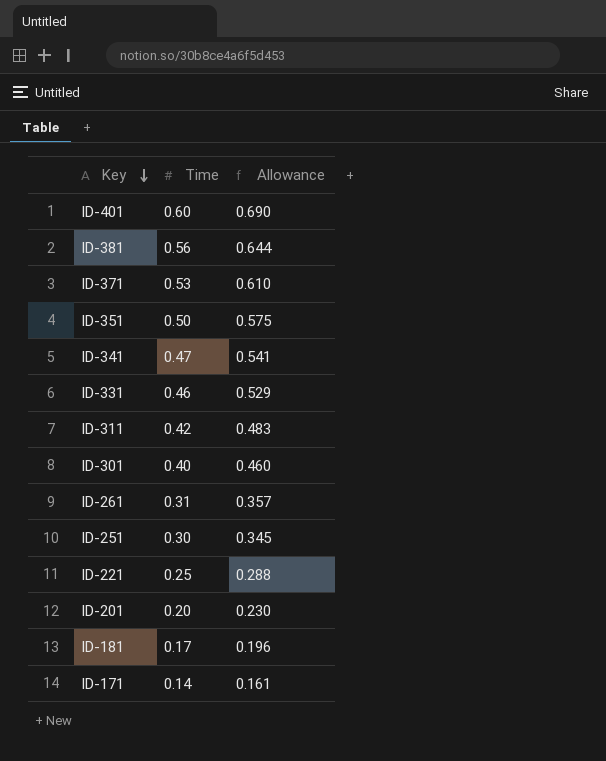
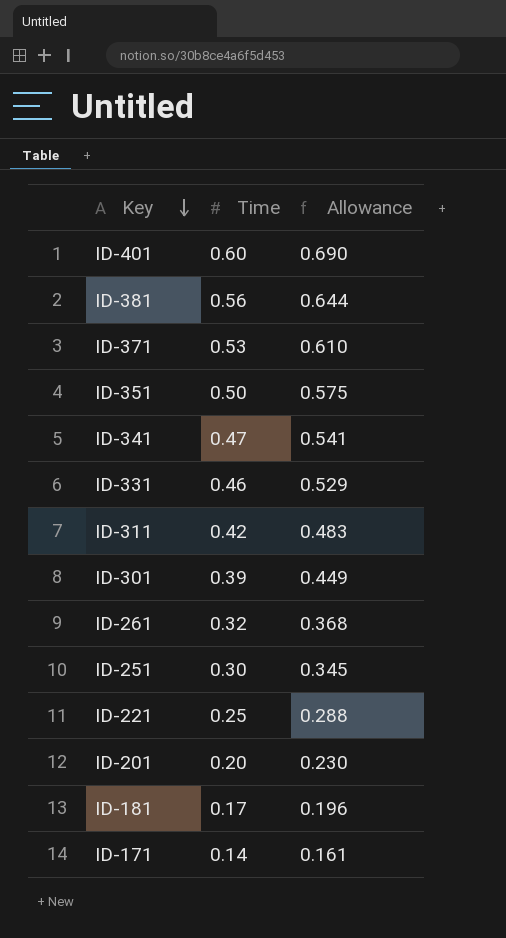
ID-301 | Time: 0.40 -> 0.39
ID-301 | Allowance: 0.460 -> 0.449
ID-261 | Time: 0.31 -> 0.32
ID-261 | Allowance: 0.357 -> 0.368

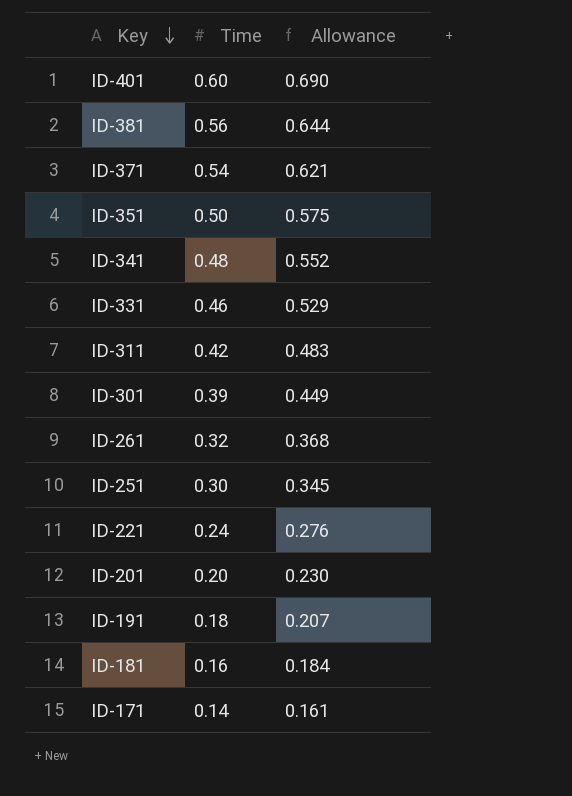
ID-371 | Time: 0.53 -> 0.54
ID-371 | Allowance: 0.610 -> 0.621
ID-341 | Time: 0.47 -> 0.48
ID-341 | Allowance: 0.541 -> 0.552
ID-221 | Time: 0.25 -> 0.24
ID-221 | Allowance: 0.288 -> 0.276
row ID-191: none -> 0.18 | 0.207
ID-181 | Time: 0.17 -> 0.16
ID-181 | Allowance: 0.196 -> 0.184

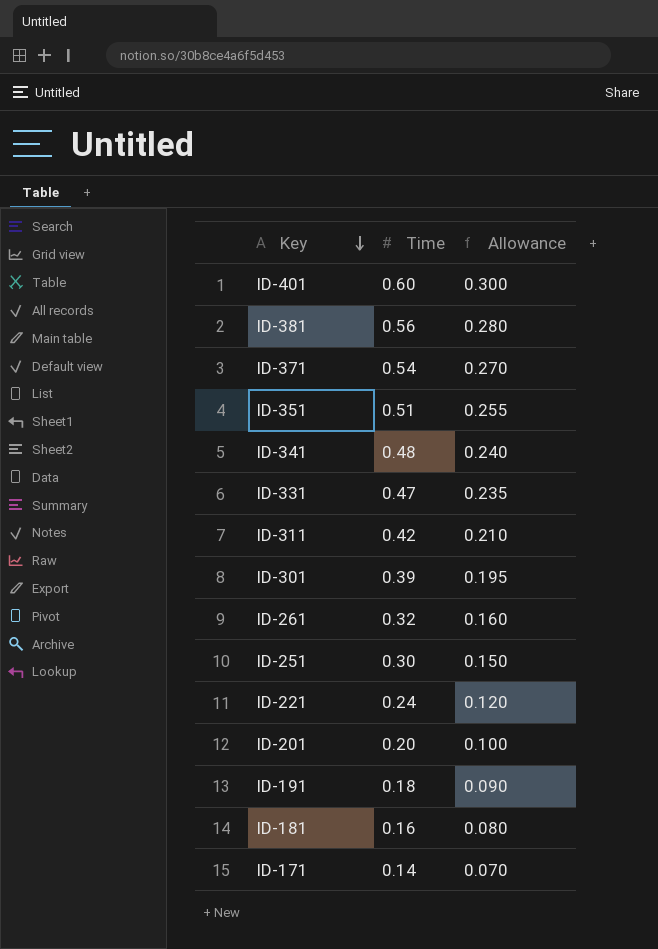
column Allowance | formula: [Time] * 1.15 -> [Time] * 0.5
ID-351 | Time: 0.50 -> 0.51
ID-331 | Time: 0.46 -> 0.47

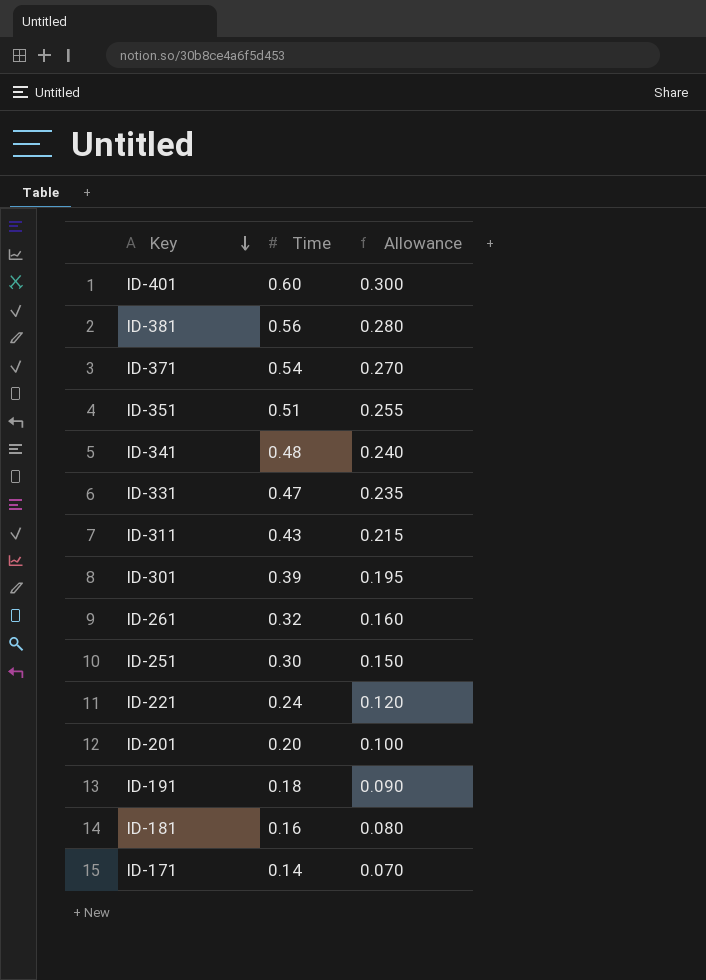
ID-311 | Time: 0.42 -> 0.43
ID-311 | Allowance: 0.210 -> 0.215

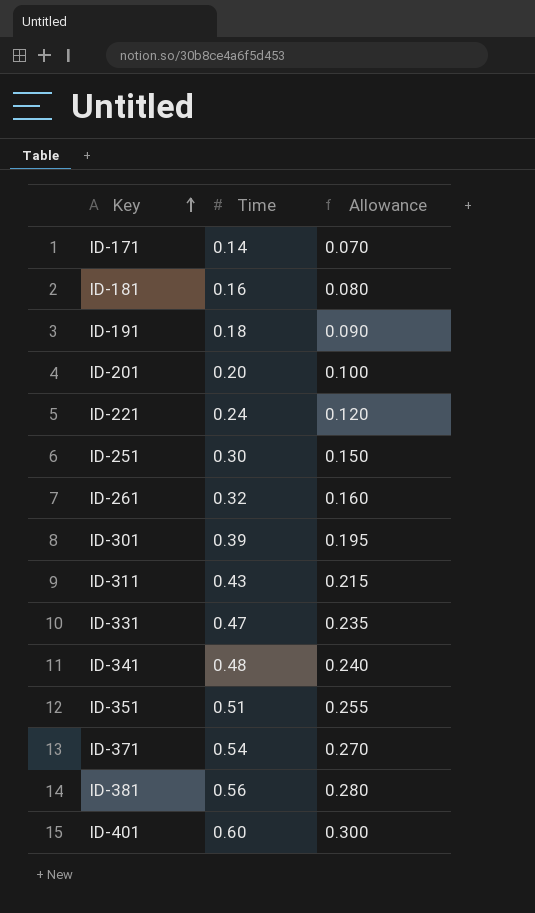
row order: Key descending -> Key ascending

